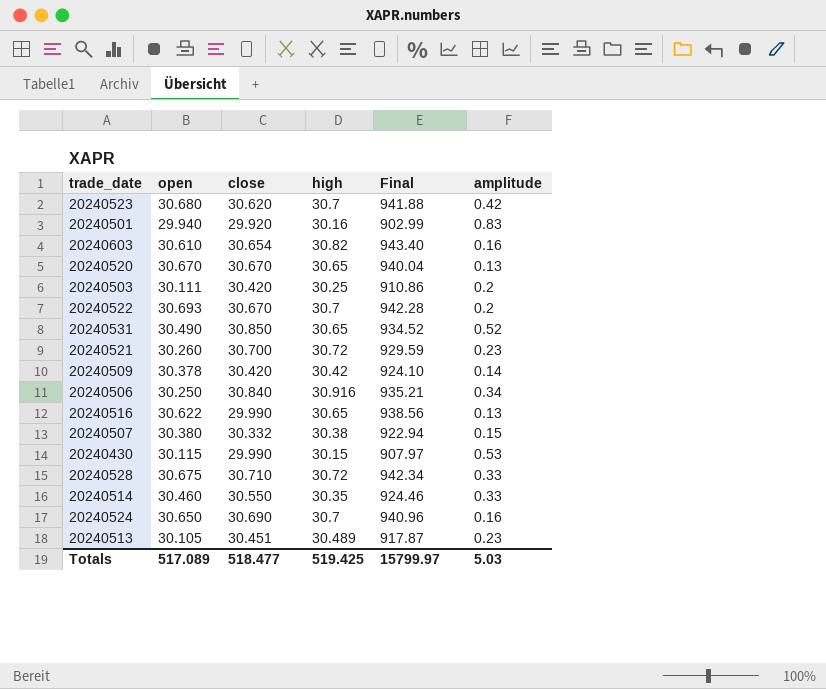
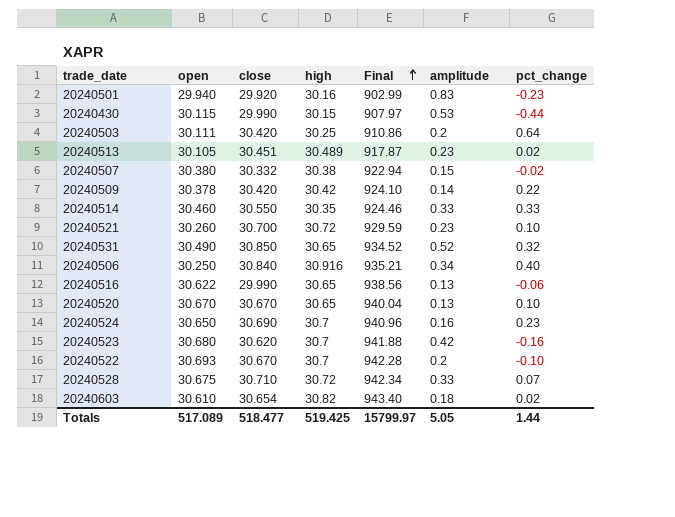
row order: none -> Final ascending
column pct_change | position: none -> 7
20240603 | amplitude: 0.16 -> 0.18
Totals | amplitude: 5.03 -> 5.05

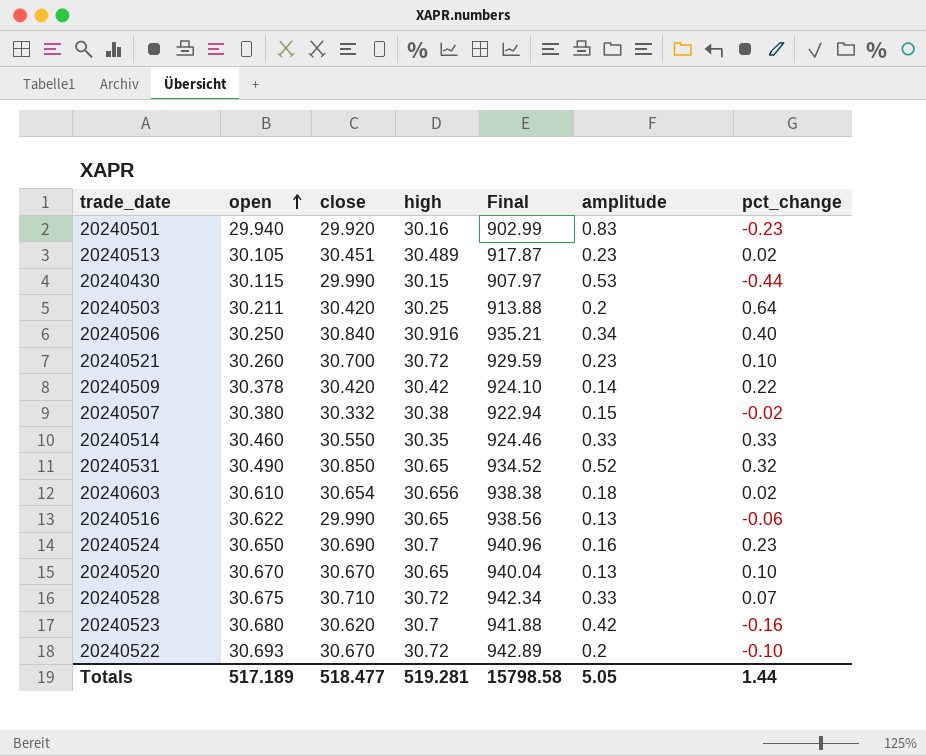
row order: Final ascending -> open ascending
20240503 | open: 30.111 -> 30.211
20240503 | Final: 910.86 -> 913.88
20240603 | high: 30.82 -> 30.656
20240603 | Final: 943.40 -> 938.38
20240522 | high: 30.7 -> 30.72
20240522 | Final: 942.28 -> 942.89
Totals | open: 517.089 -> 517.189
Totals | high: 519.425 -> 519.281
Totals | Final: 15799.97 -> 15798.58

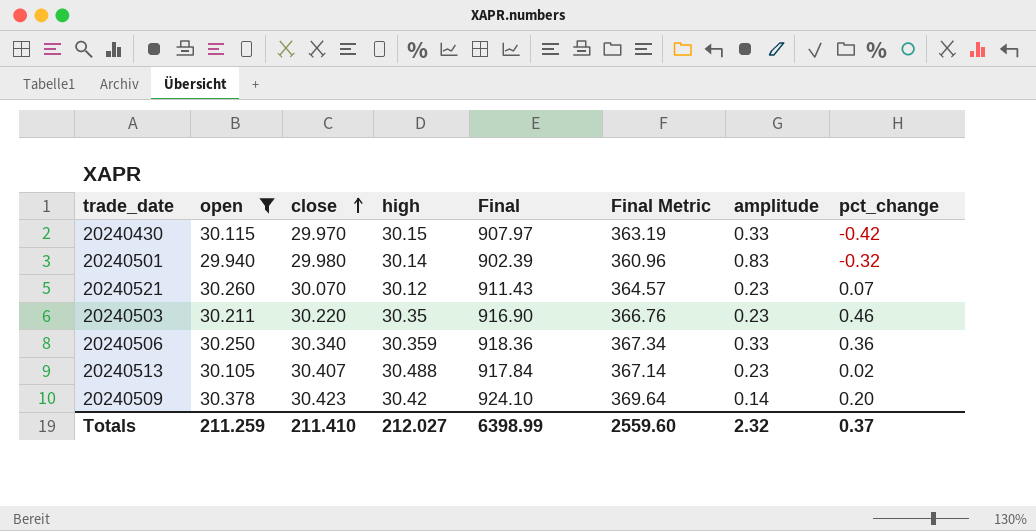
filter: none -> open <= 30.378
row order: open ascending -> close ascending
column Final Metric | formula: none -> [Final] * 0.4
20240430 | close: 29.990 -> 29.970
20240430 | amplitude: 0.53 -> 0.33
20240430 | pct_change: -0.44 -> -0.42
20240501 | close: 29.920 -> 29.980
20240501 | high: 30.16 -> 30.14
20240501 | Final: 902.99 -> 902.39
20240501 | pct_change: -0.23 -> -0.32
20240521 | close: 30.700 -> 30.070
20240521 | high: 30.72 -> 30.12
20240521 | Final: 929.59 -> 911.43
20240521 | pct_change: 0.10 -> 0.07
20240503 | close: 30.420 -> 30.220
20240503 | high: 30.25 -> 30.35
20240503 | Final: 913.88 -> 916.90
20240503 | amplitude: 0.2 -> 0.23
20240503 | pct_change: 0.64 -> 0.46
20240506 | close: 30.840 -> 30.340
20240506 | high: 30.916 -> 30.359
20240506 | Final: 935.21 -> 918.36
20240506 | amplitude: 0.34 -> 0.33
20240506 | pct_change: 0.40 -> 0.36
20240513 | close: 30.451 -> 30.407
20240513 | high: 30.489 -> 30.488
20240513 | Final: 917.87 -> 917.84
20240509 | close: 30.420 -> 30.423
20240509 | pct_change: 0.22 -> 0.20
Totals | open: 517.189 -> 211.259
Totals | close: 518.477 -> 211.410
Totals | high: 519.281 -> 212.027
Totals | Final: 15798.58 -> 6398.99
Totals | amplitude: 5.05 -> 2.32
Totals | pct_change: 1.44 -> 0.37

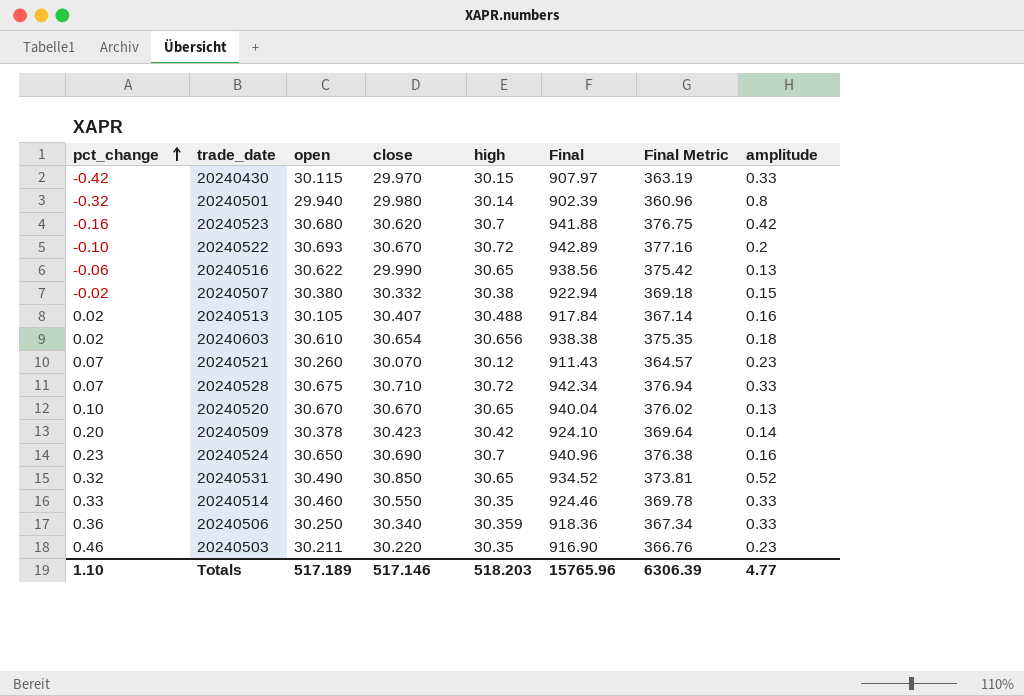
filter: open <= 30.378 -> none
row order: close ascending -> pct_change ascending
column pct_change | position: 8 -> 1
20240501 | amplitude: 0.83 -> 0.8
20240513 | amplitude: 0.23 -> 0.16
Totals | pct_change: 0.37 -> 1.10
Totals | open: 211.259 -> 517.189
Totals | close: 211.410 -> 517.146
Totals | high: 212.027 -> 518.203
Totals | Final: 6398.99 -> 15765.96
Totals | Final Metric: 2559.60 -> 6306.39
Totals | amplitude: 2.32 -> 4.77

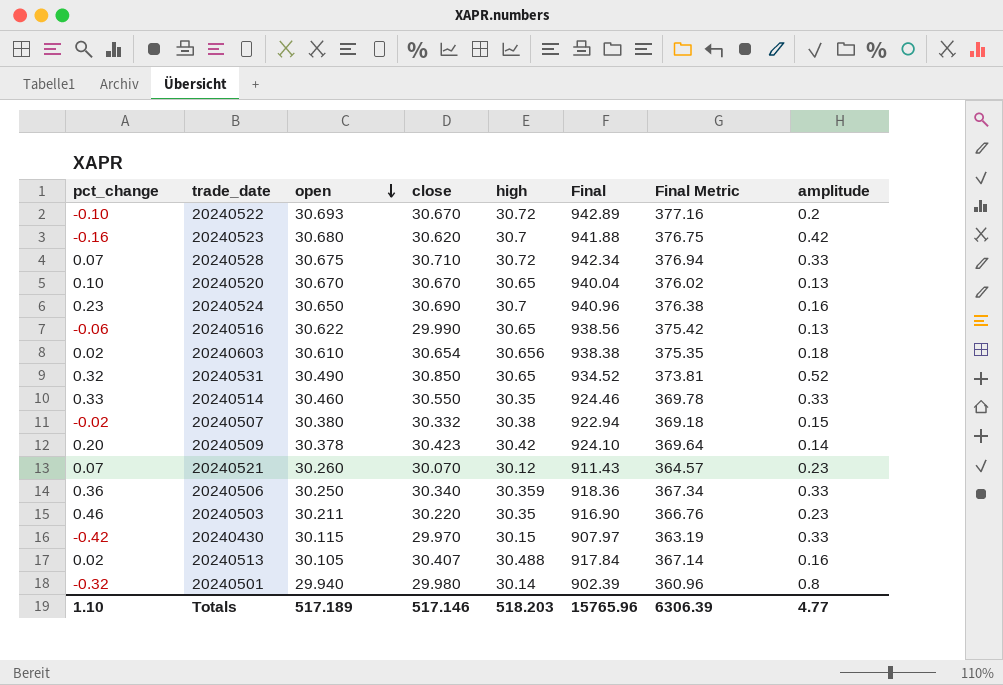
row order: pct_change ascending -> open descending

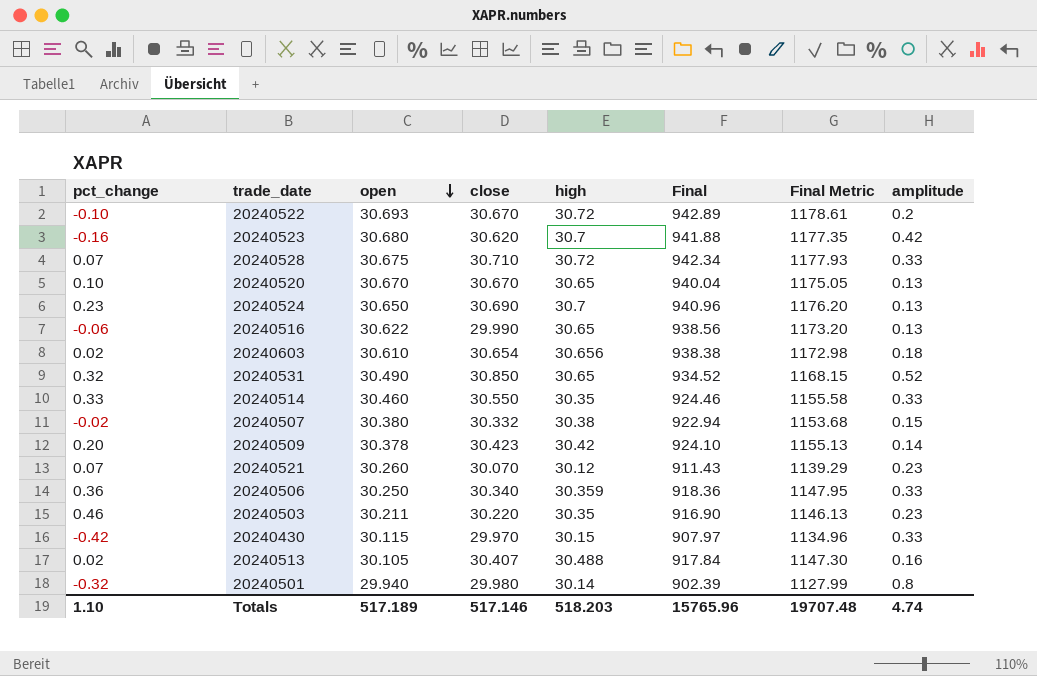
column Final Metric | formula: [Final] * 0.4 -> [Final] * 1.25
20240524 | amplitude: 0.16 -> 0.13
Totals | Final Metric: 6306.39 -> 19707.48
Totals | amplitude: 4.77 -> 4.74

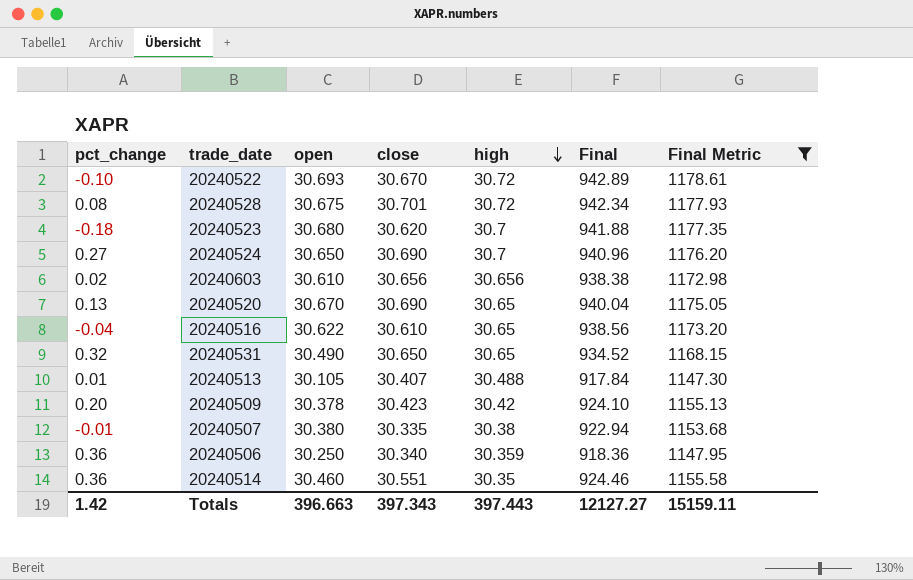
filter: none -> Final Metric >= 1147.30
row order: open descending -> high descending
column amplitude | position: 8 -> none
20240528 | pct_change: 0.07 -> 0.08
20240528 | close: 30.710 -> 30.701
20240523 | pct_change: -0.16 -> -0.18
20240524 | pct_change: 0.23 -> 0.27
20240603 | close: 30.654 -> 30.656
20240520 | pct_change: 0.10 -> 0.13
20240520 | close: 30.670 -> 30.690
20240516 | pct_change: -0.06 -> -0.04
20240516 | close: 29.990 -> 30.610
20240531 | close: 30.850 -> 30.650
20240513 | pct_change: 0.02 -> 0.01
20240507 | pct_change: -0.02 -> -0.01
20240507 | close: 30.332 -> 30.335
20240514 | pct_change: 0.33 -> 0.36
20240514 | close: 30.550 -> 30.551
Totals | pct_change: 1.10 -> 1.42
Totals | open: 517.189 -> 396.663
Totals | close: 517.146 -> 397.343
Totals | high: 518.203 -> 397.443
Totals | Final: 15765.96 -> 12127.27
Totals | Final Metric: 19707.48 -> 15159.11

